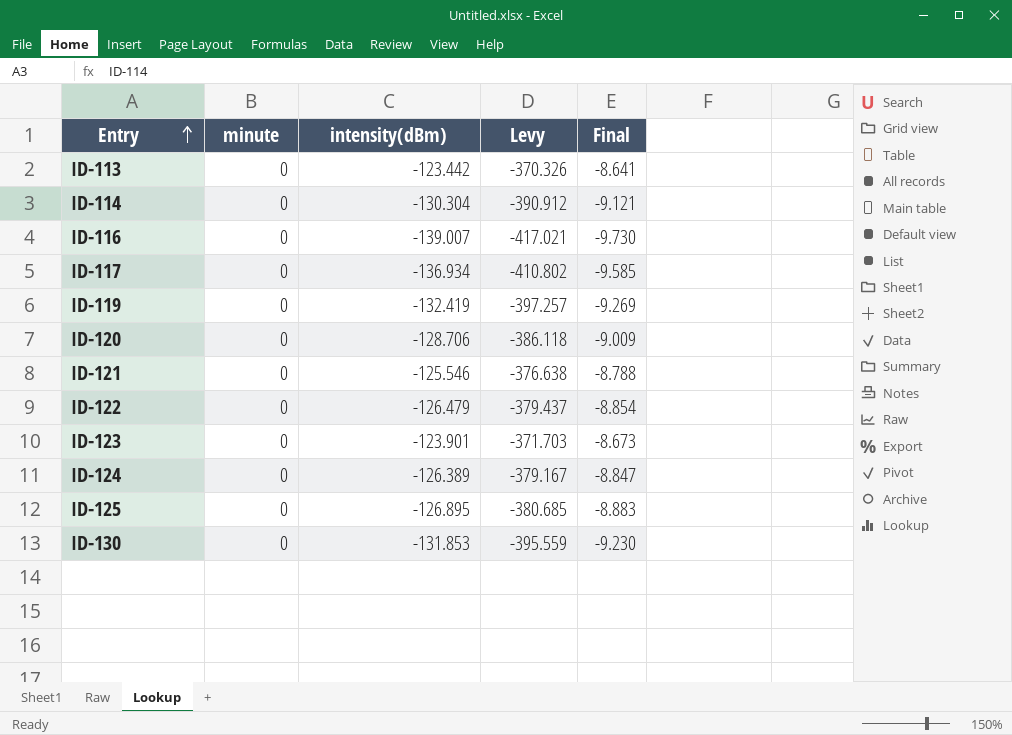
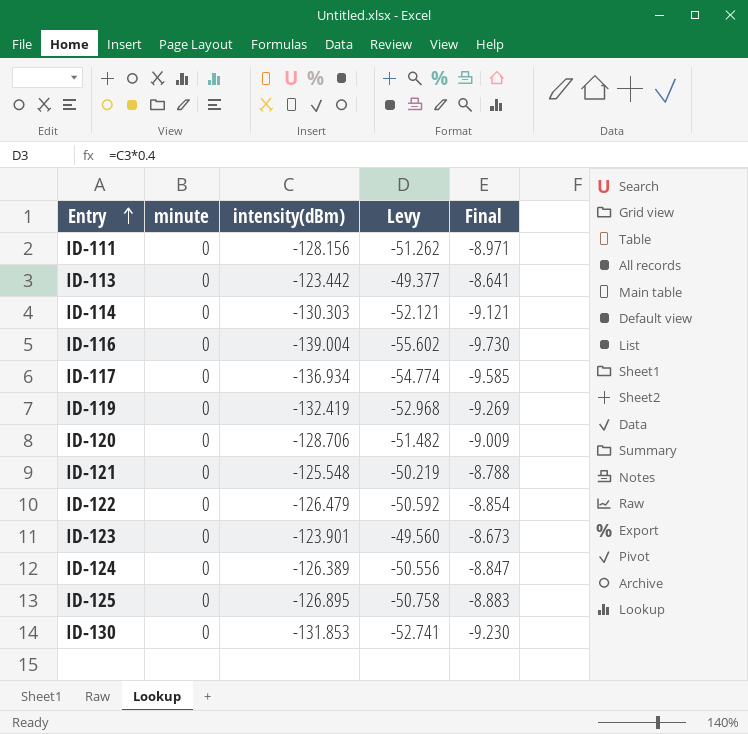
column Levy | formula: [intensity(dBm)] * 3 -> [intensity(dBm)] * 0.4
row ID-111: none -> 0 | -128.156 | -51.262 | -8.971
ID-114 | intensity(dBm): -130.304 -> -130.303
ID-116 | intensity(dBm): -139.007 -> -139.004
ID-121 | intensity(dBm): -125.546 -> -125.548

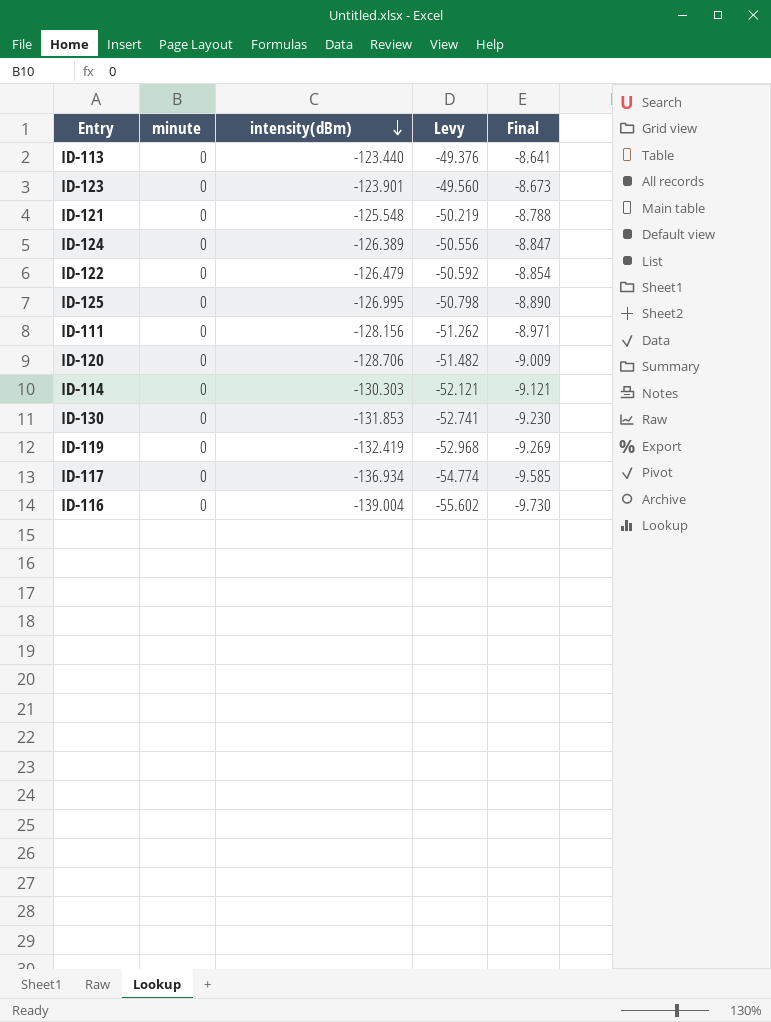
row order: Entry ascending -> intensity(dBm) descending
ID-113 | intensity(dBm): -123.442 -> -123.440
ID-113 | Levy: -49.377 -> -49.376
ID-125 | intensity(dBm): -126.895 -> -126.995
ID-125 | Levy: -50.758 -> -50.798
ID-125 | Final: -8.883 -> -8.890

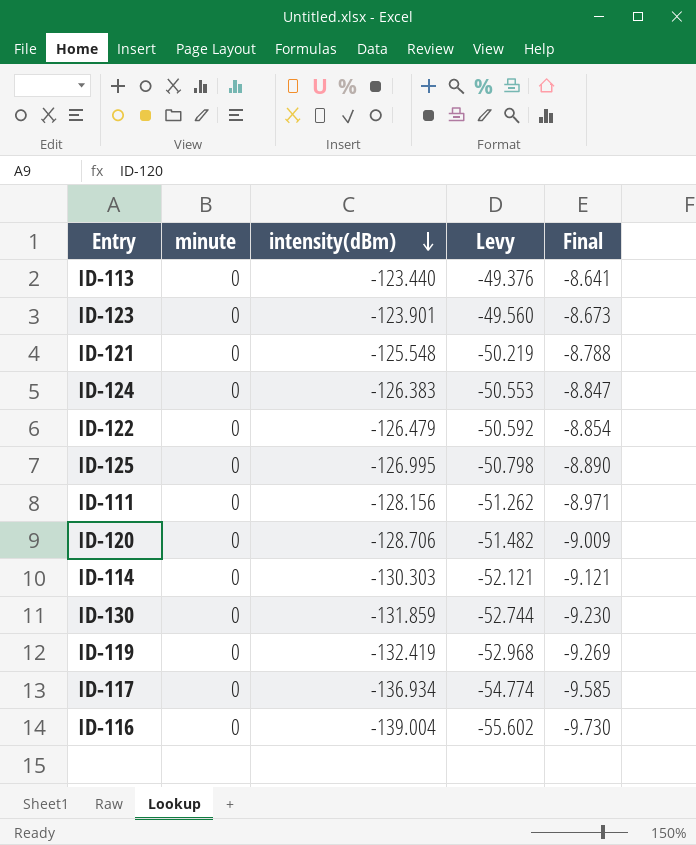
ID-124 | intensity(dBm): -126.389 -> -126.383
ID-124 | Levy: -50.556 -> -50.553
ID-130 | intensity(dBm): -131.853 -> -131.859
ID-130 | Levy: -52.741 -> -52.744

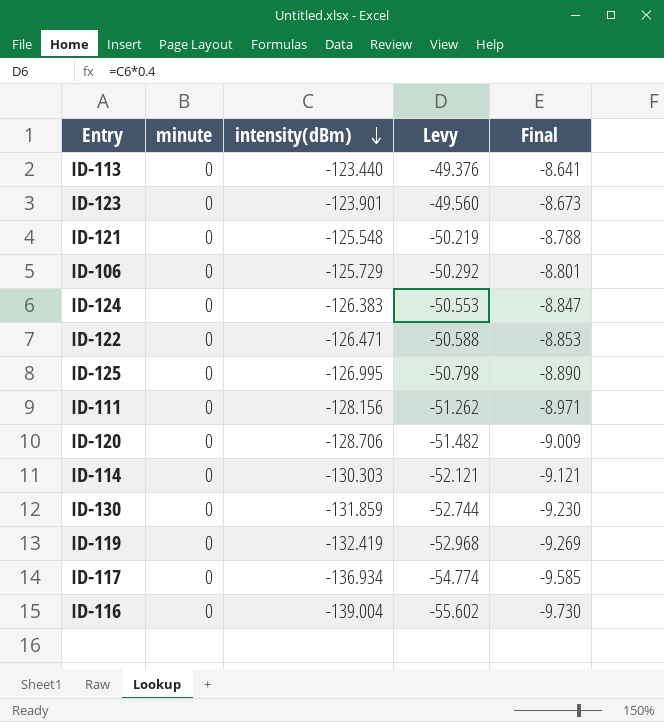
row ID-106: none -> 0 | -125.729 | -50.292 | -8.801
ID-122 | intensity(dBm): -126.479 -> -126.471
ID-122 | Levy: -50.592 -> -50.588
ID-122 | Final: -8.854 -> -8.853

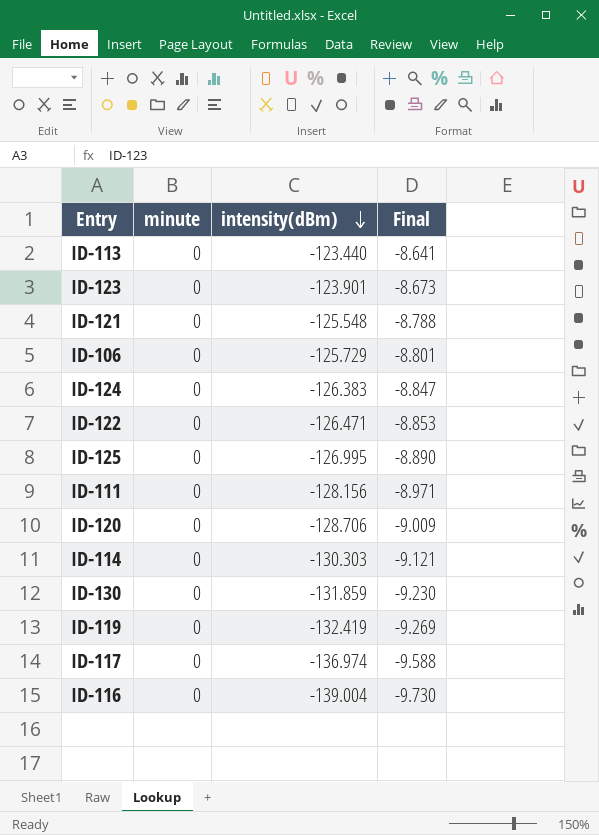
column Levy | formula: [intensity(dBm)] * 0.4 -> none
ID-117 | intensity(dBm): -136.934 -> -136.974
ID-117 | Final: -9.585 -> -9.588

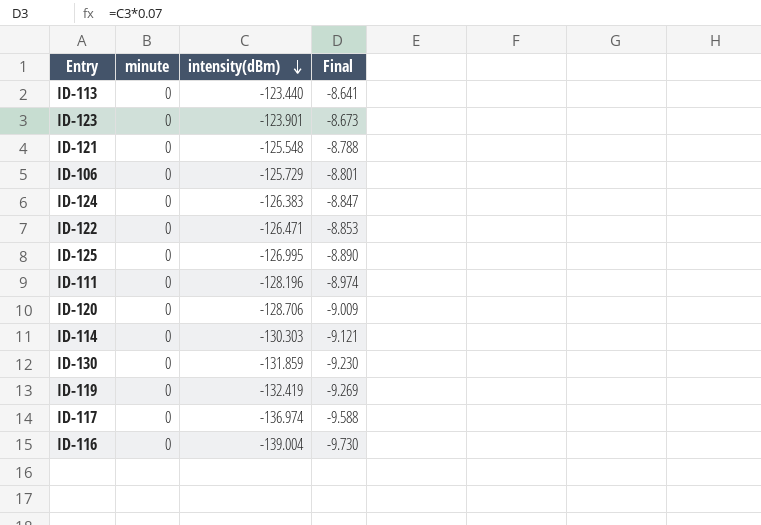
ID-111 | intensity(dBm): -128.156 -> -128.196
ID-111 | Final: -8.971 -> -8.974

